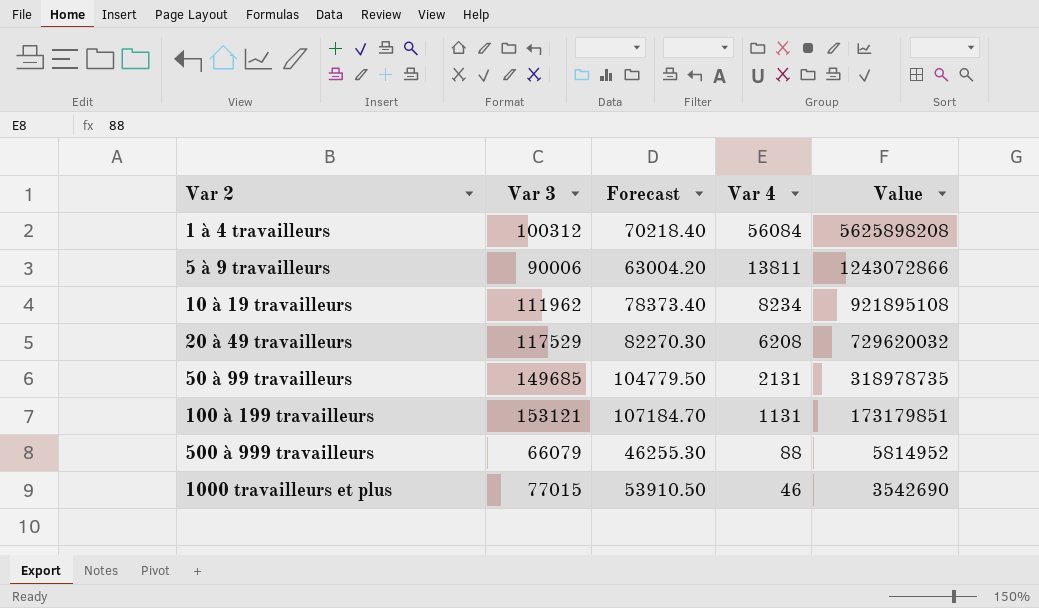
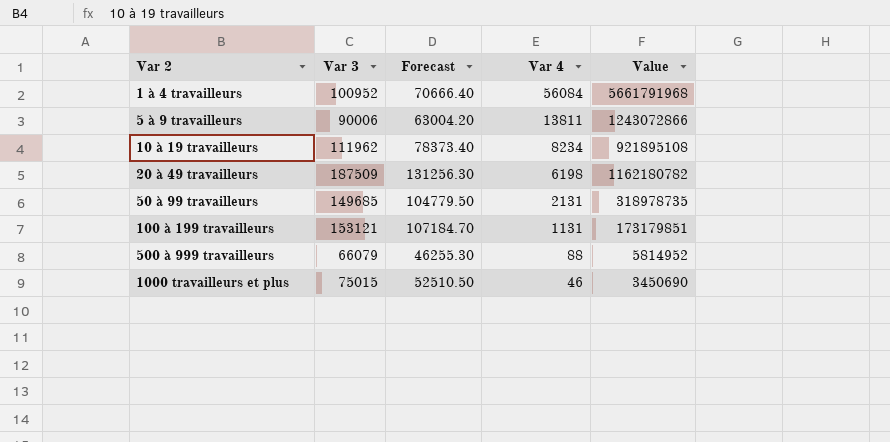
1 à 4 travailleurs | Var 3: 100312 -> 100952
1 à 4 travailleurs | Forecast: 70218.40 -> 70666.40
1 à 4 travailleurs | Value: 5625898208 -> 5661791968
20 à 49 travailleurs | Var 3: 117529 -> 187509
20 à 49 travailleurs | Forecast: 82270.30 -> 131256.30
20 à 49 travailleurs | Var 4: 6208 -> 6198
20 à 49 travailleurs | Value: 729620032 -> 1162180782
1000 travailleurs et plus | Var 3: 77015 -> 75015
1000 travailleurs et plus | Forecast: 53910.50 -> 52510.50
1000 travailleurs et plus | Value: 3542690 -> 3450690

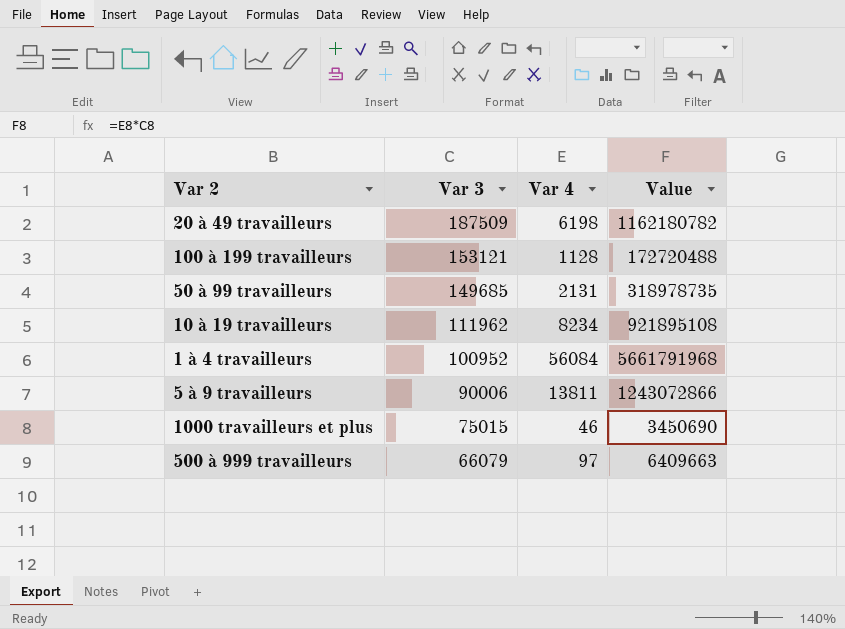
row order: Var 2 ascending -> Var 3 descending
column Forecast | formula: [Var 3] * 0.7 -> none
100 à 199 travailleurs | Var 4: 1131 -> 1128
100 à 199 travailleurs | Value: 173179851 -> 172720488
500 à 999 travailleurs | Var 4: 88 -> 97
500 à 999 travailleurs | Value: 5814952 -> 6409663

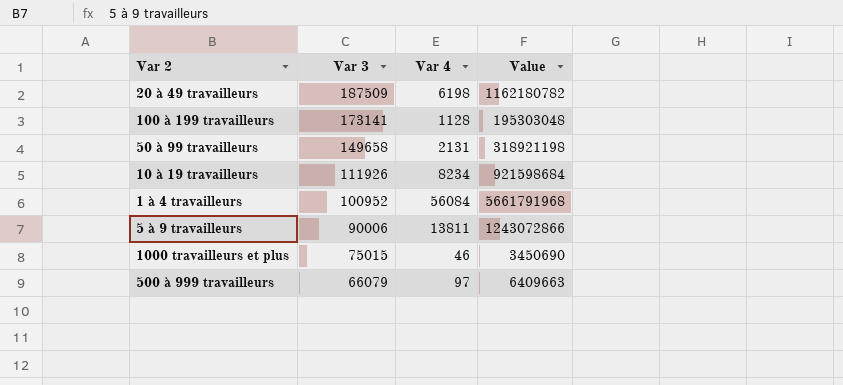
100 à 199 travailleurs | Var 3: 153121 -> 173141
100 à 199 travailleurs | Value: 172720488 -> 195303048
50 à 99 travailleurs | Var 3: 149685 -> 149658
50 à 99 travailleurs | Value: 318978735 -> 318921198
10 à 19 travailleurs | Var 3: 111962 -> 111926
10 à 19 travailleurs | Value: 921895108 -> 921598684

